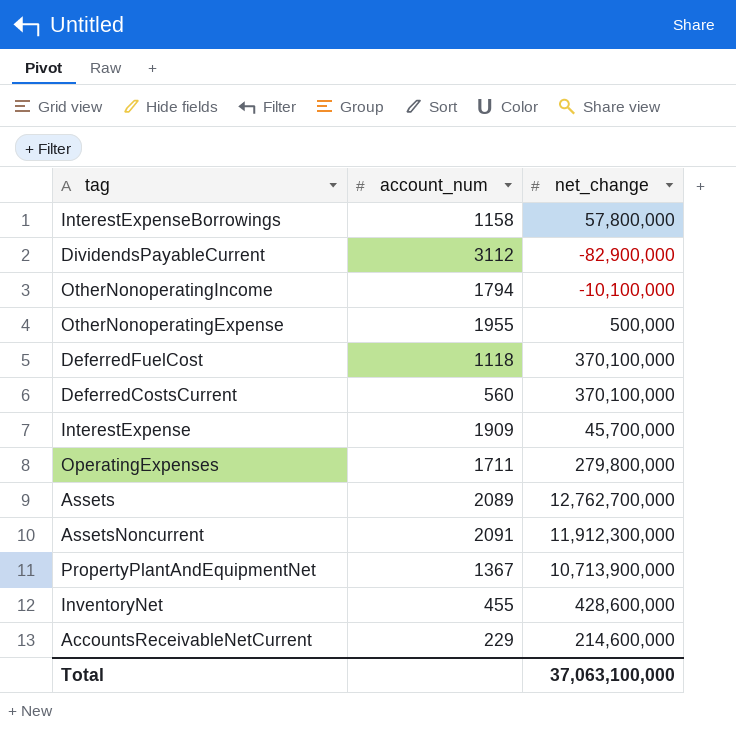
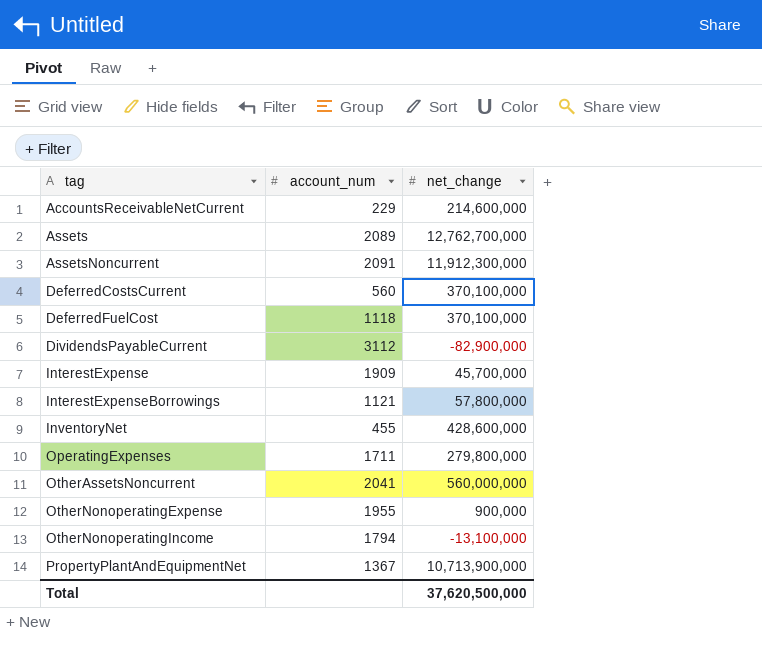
row order: none -> tag ascending
InterestExpenseBorrowings | account_num: 1158 -> 1121
row OtherAssetsNoncurrent: none -> 2041 | 560,000,000
OtherNonoperatingExpense | net_change: 500,000 -> 900,000
OtherNonoperatingIncome | net_change: -10,100,000 -> -13,100,000
Total | net_change: 37,063,100,000 -> 37,620,500,000

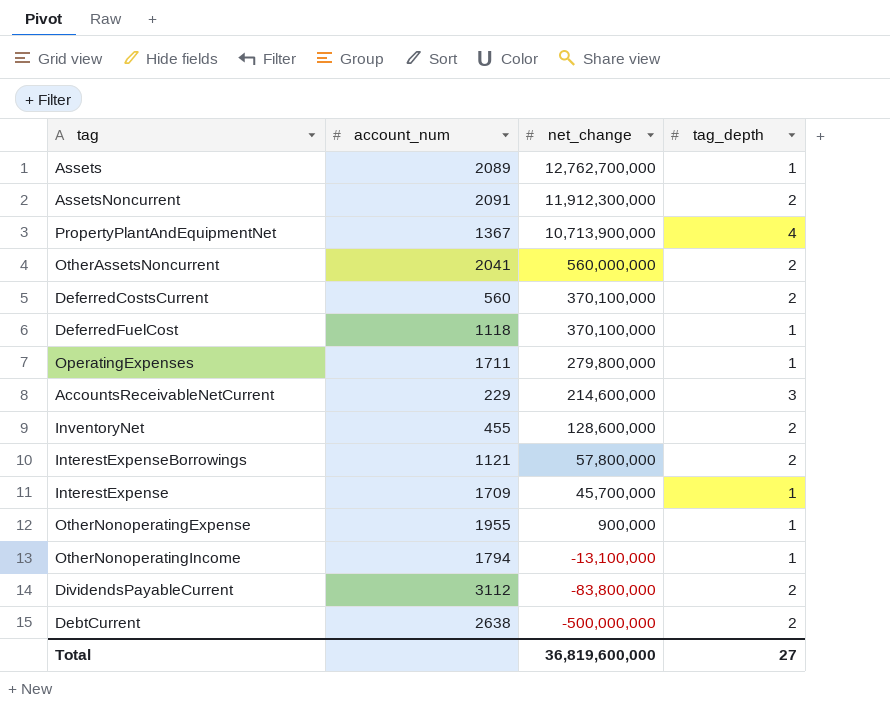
row order: tag ascending -> net_change descending
column tag_depth | position: none -> 4
InventoryNet | net_change: 428,600,000 -> 128,600,000
InterestExpense | account_num: 1909 -> 1709
DividendsPayableCurrent | net_change: -82,900,000 -> -83,800,000
row DebtCurrent: none -> 2638 | -500,000,000 | 2
Total | net_change: 37,620,500,000 -> 36,819,600,000

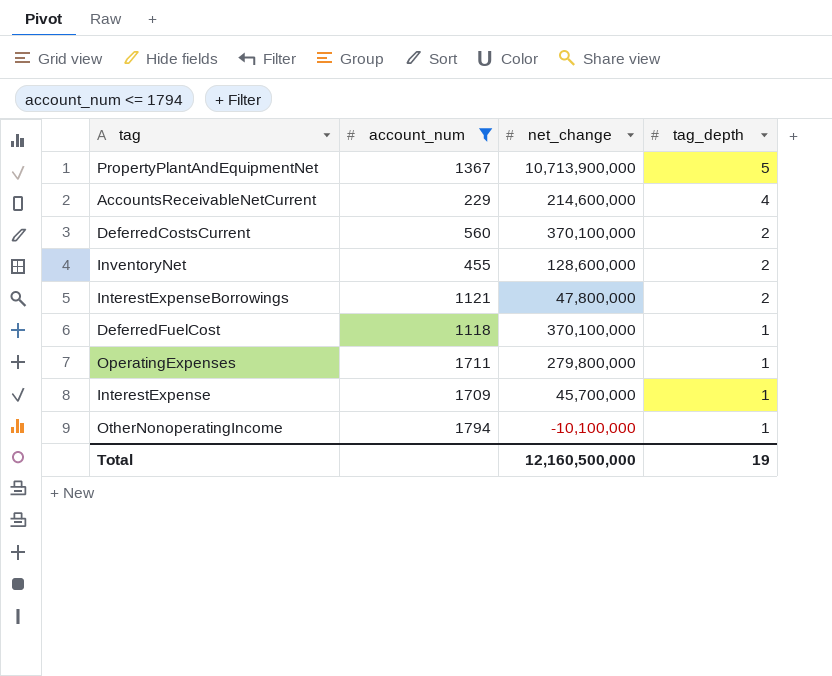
filter: none -> account_num <= 1794
row order: net_change descending -> tag_depth descending
PropertyPlantAndEquipmentNet | tag_depth: 4 -> 5
AccountsReceivableNetCurrent | tag_depth: 3 -> 4
InterestExpenseBorrowings | net_change: 57,800,000 -> 47,800,000
OtherNonoperatingIncome | net_change: -13,100,000 -> -10,100,000
Total | net_change: 36,819,600,000 -> 12,160,500,000
Total | tag_depth: 27 -> 19

